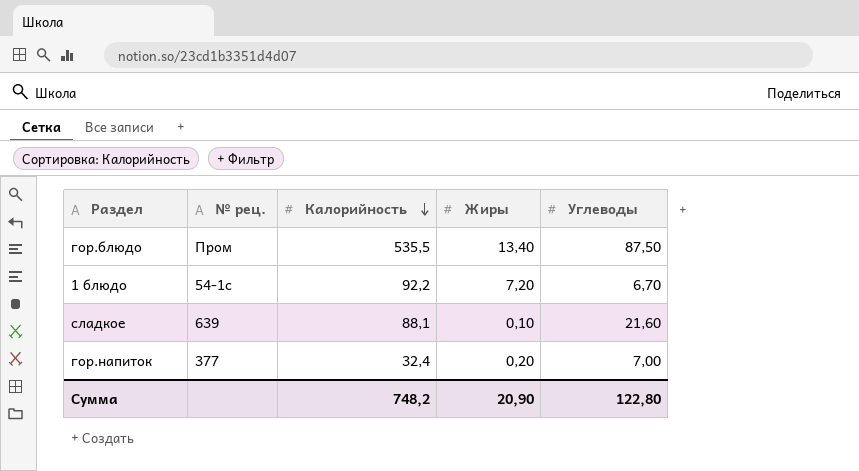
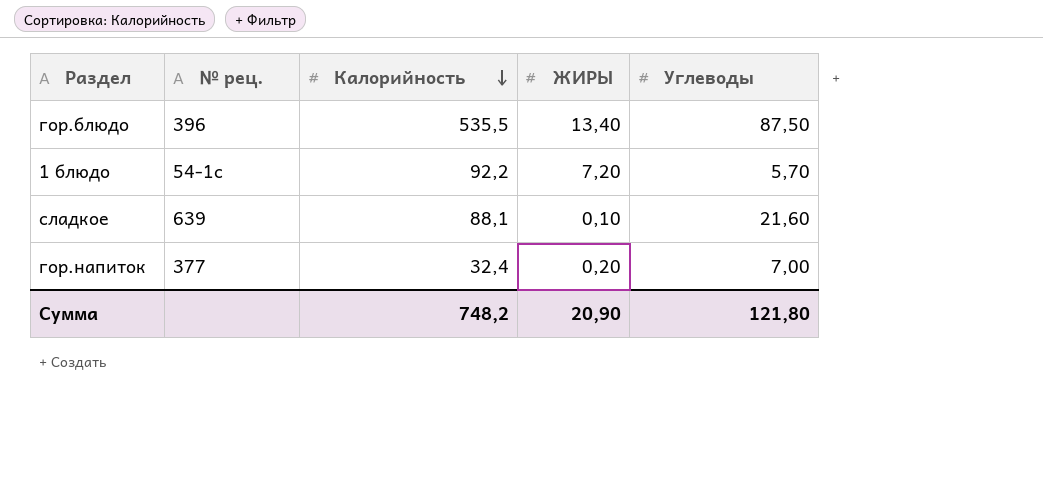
column name: Жиры -> ЖИРЫ
гор.блюдо | № рец.: Пром -> 396
1 блюдо | Углеводы: 6,70 -> 5,70
Сумма | Углеводы: 122,80 -> 121,80

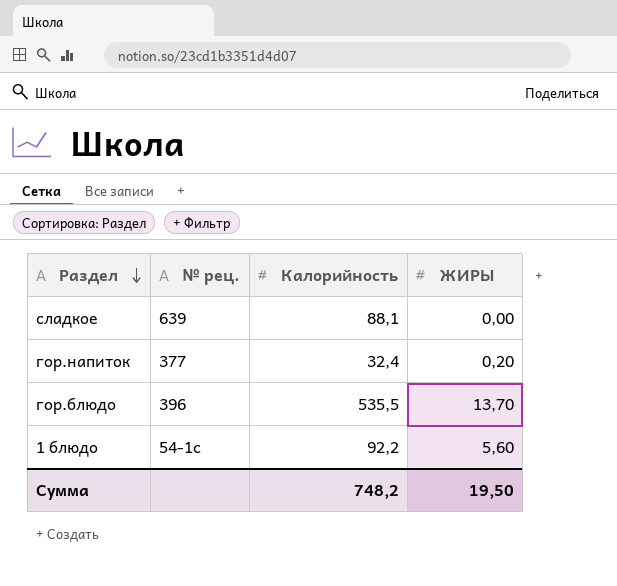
row order: Калорийность descending -> Раздел descending
column Углеводы | position: 5 -> none
сладкое | ЖИРЫ: 0,10 -> 0,00
гор.блюдо | ЖИРЫ: 13,40 -> 13,70
1 блюдо | ЖИРЫ: 7,20 -> 5,60
Сумма | ЖИРЫ: 20,90 -> 19,50

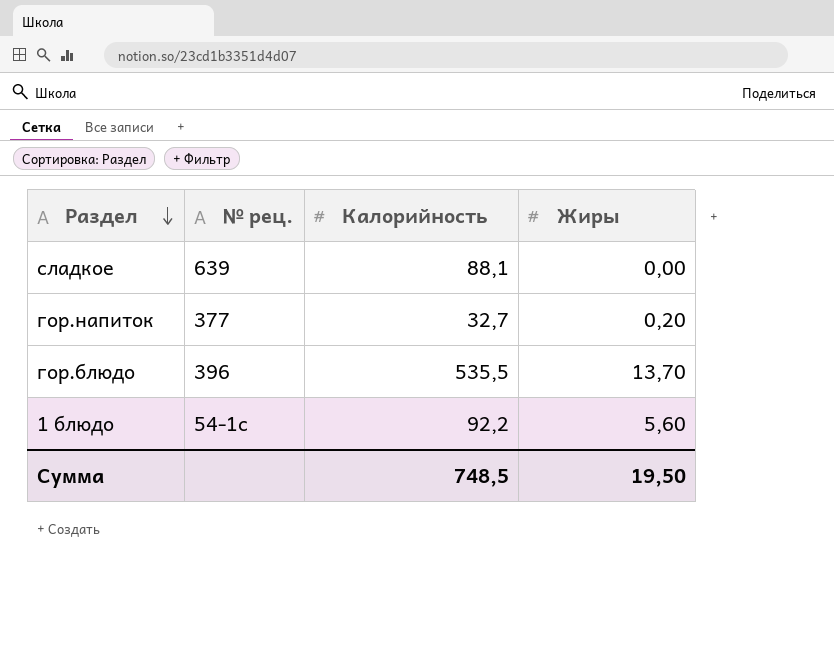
column name: ЖИРЫ -> Жиры
гор.напиток | Калорийность: 32,4 -> 32,7
Сумма | Калорийность: 748,2 -> 748,5

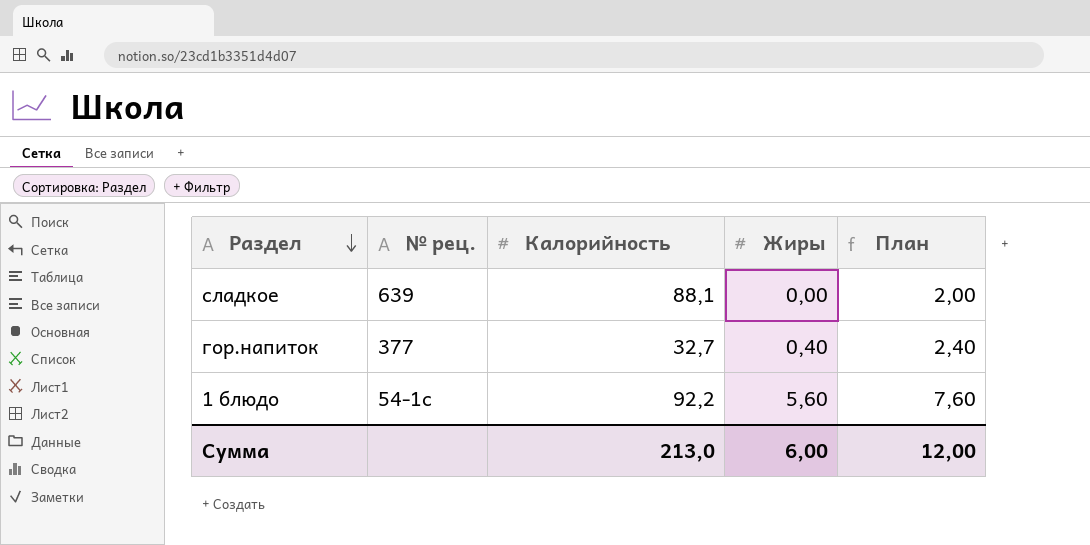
column План | formula: none -> [Жиры] + 2
row гор.блюдо: 396 | 535,5 | 13,70 -> none
гор.напиток | Жиры: 0,20 -> 0,40
Сумма | Калорийность: 748,5 -> 213,0
Сумма | Жиры: 19,50 -> 6,00

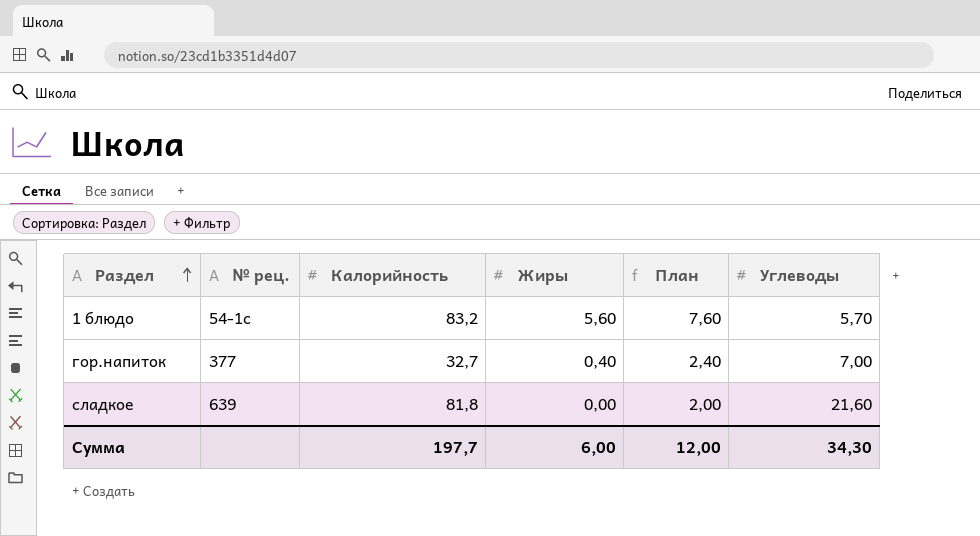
row order: Раздел descending -> Раздел ascending
column Углеводы | position: none -> 6
1 блюдо | Калорийность: 92,2 -> 83,2
сладкое | Калорийность: 88,1 -> 81,8
Сумма | Калорийность: 213,0 -> 197,7

